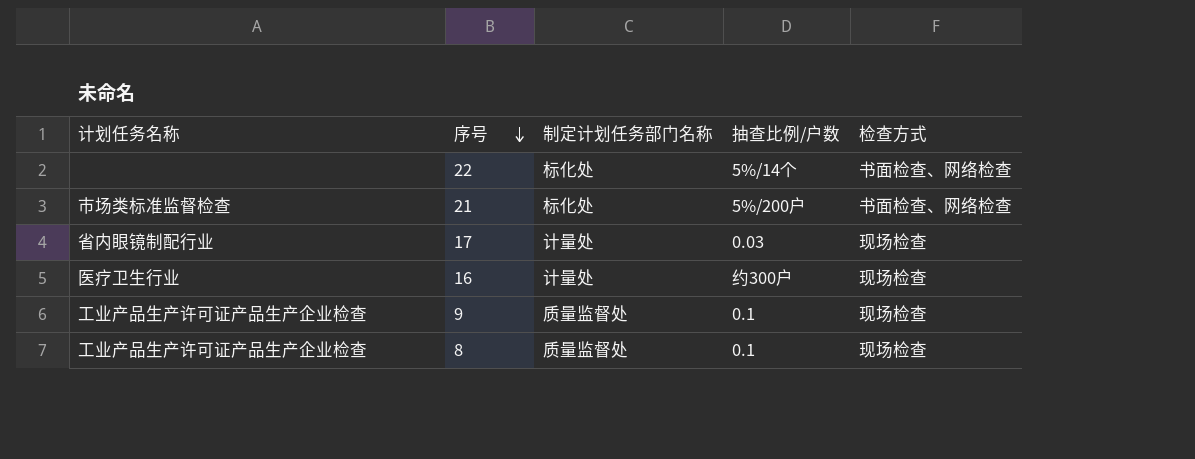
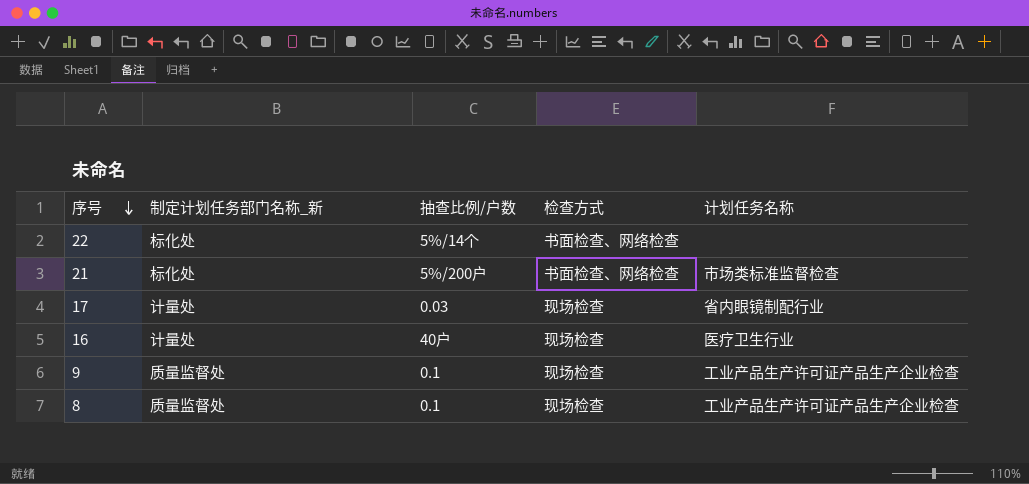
column name: 制定计划任务部门名称 -> 制定计划任务部门名称_新
column 计划任务名称 | position: 1 -> 5
16 | 抽查比例/户数: 约300户 -> 40户

